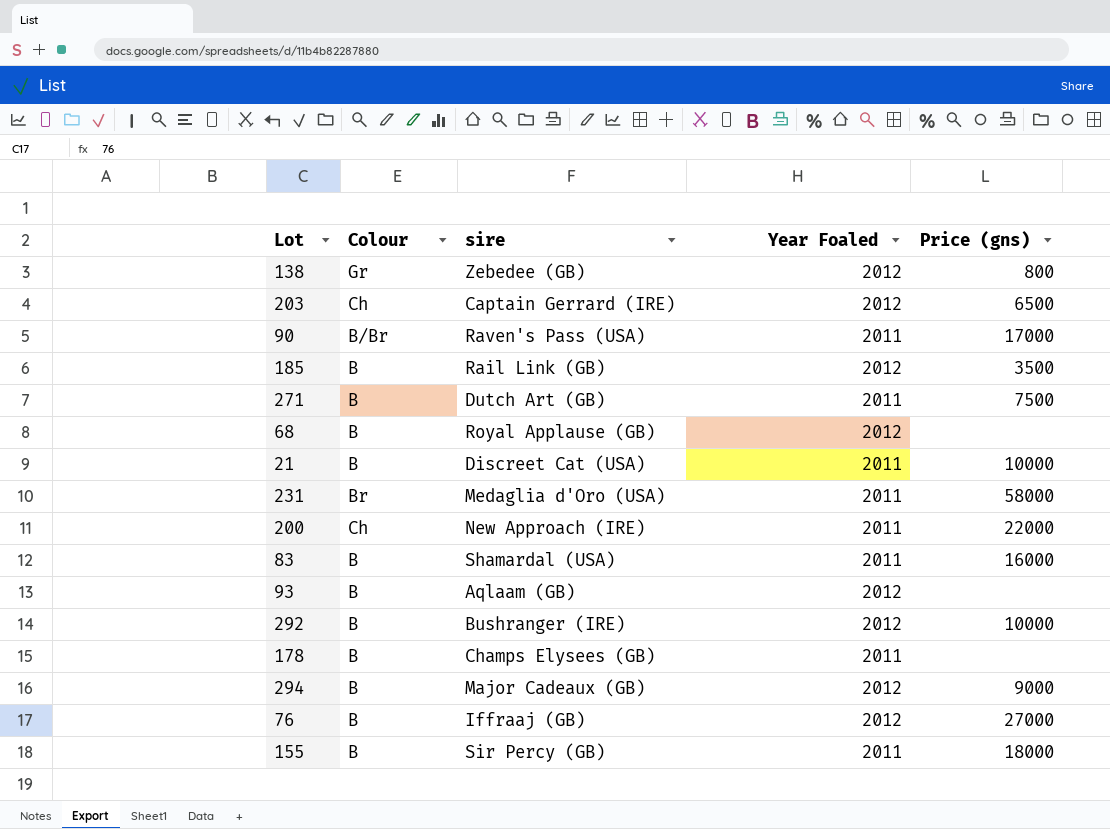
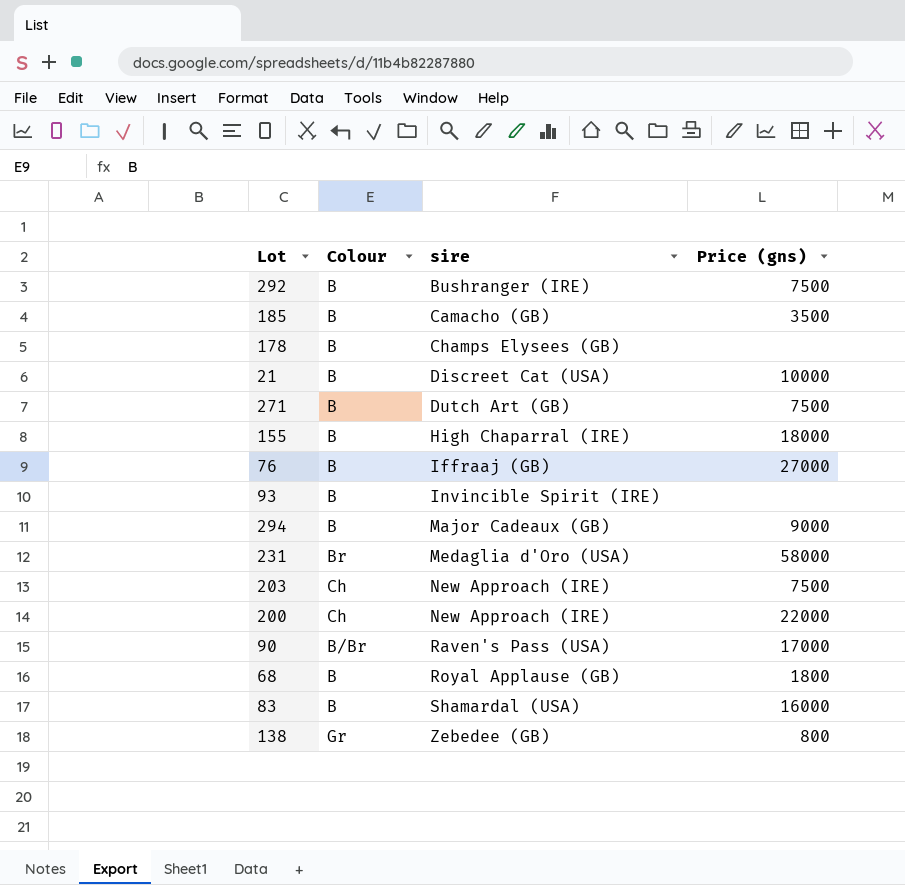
row order: none -> sire ascending
column Year Foaled | position: 4 -> none
292 | Price (gns): 10000 -> 7500
185 | sire: Rail Link (GB) -> Camacho (GB)
155 | sire: Sir Percy (GB) -> High Chaparral (IRE)
93 | sire: Aqlaam (GB) -> Invincible Spirit (IRE)
203 | sire: Captain Gerrard (IRE) -> New Approach (IRE)
203 | Price (gns): 6500 -> 7500
68 | Price (gns): none -> 1800

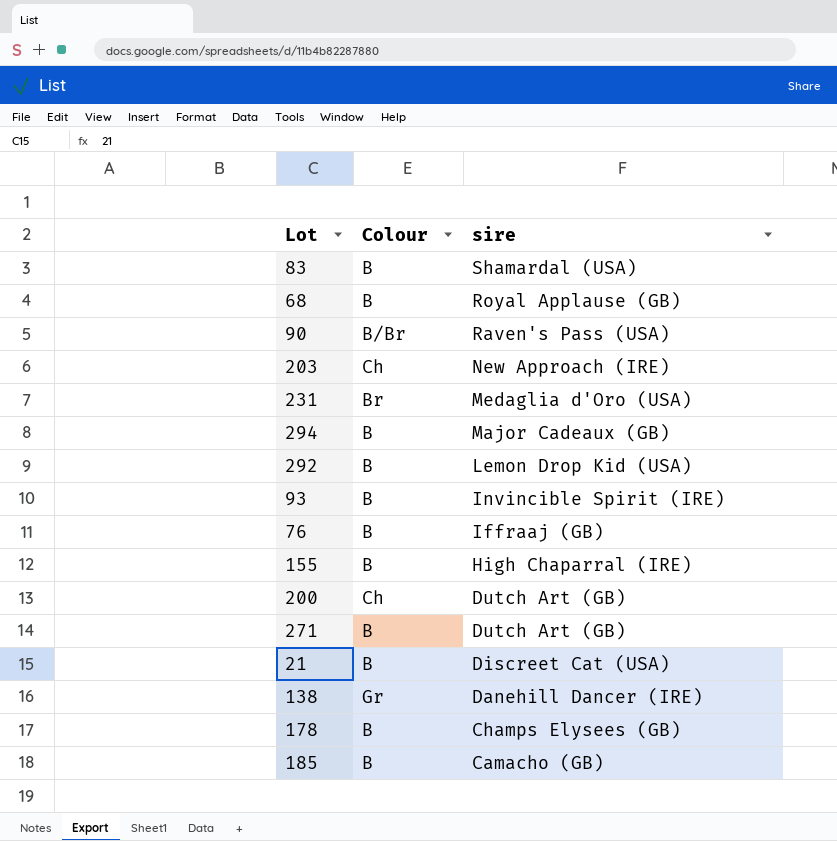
row order: sire ascending -> sire descending
column Price (gns) | position: 4 -> none
292 | sire: Bushranger (IRE) -> Lemon Drop Kid (USA)
200 | sire: New Approach (IRE) -> Dutch Art (GB)
138 | sire: Zebedee (GB) -> Danehill Dancer (IRE)

